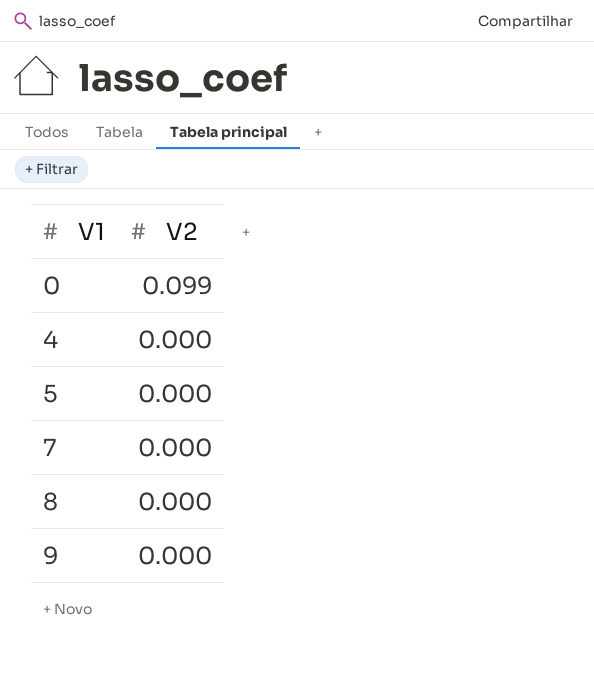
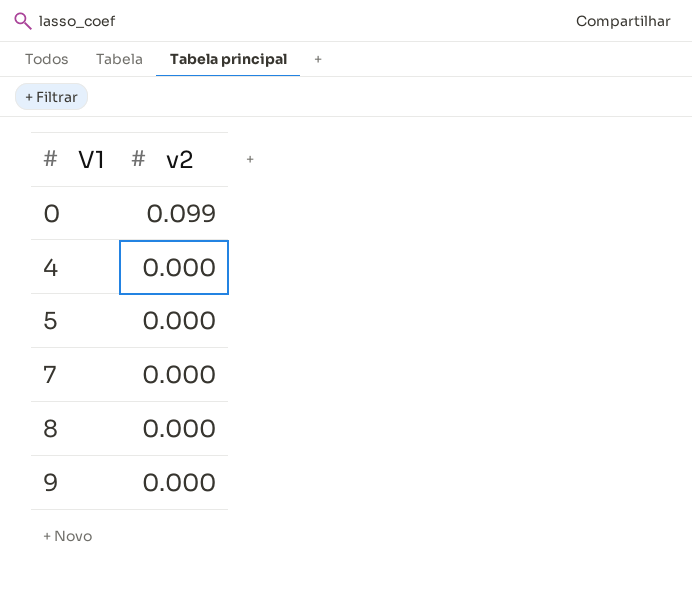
column name: V2 -> v2

